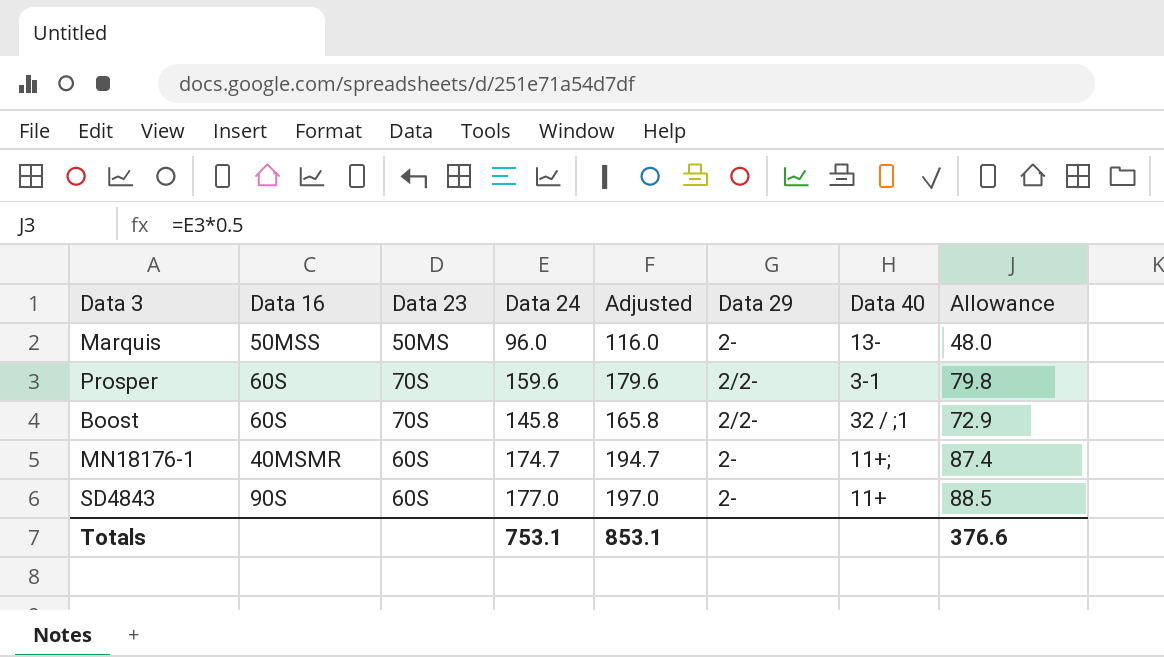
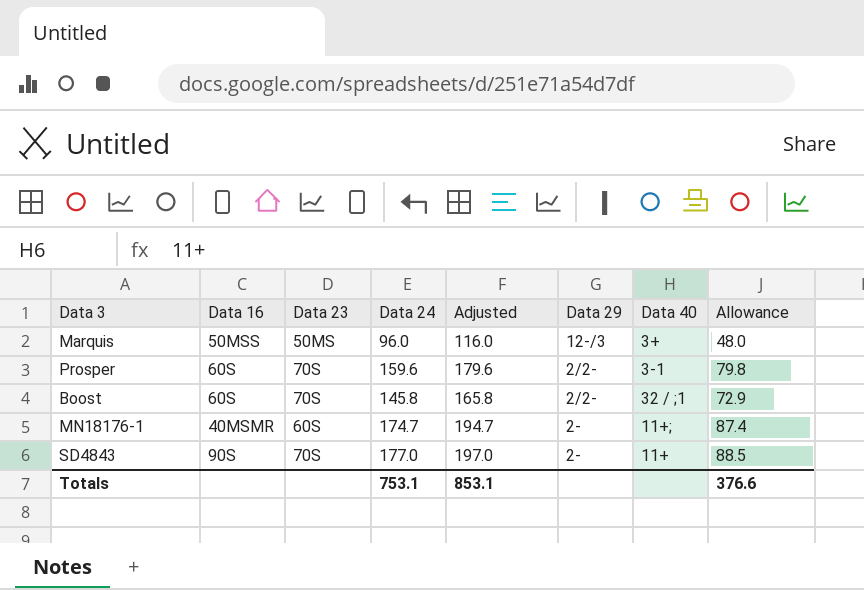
Marquis | Data 29: 2- -> 12-/3
Marquis | Data 40: 13- -> 3+
SD4843 | Data 23: 60S -> 70S

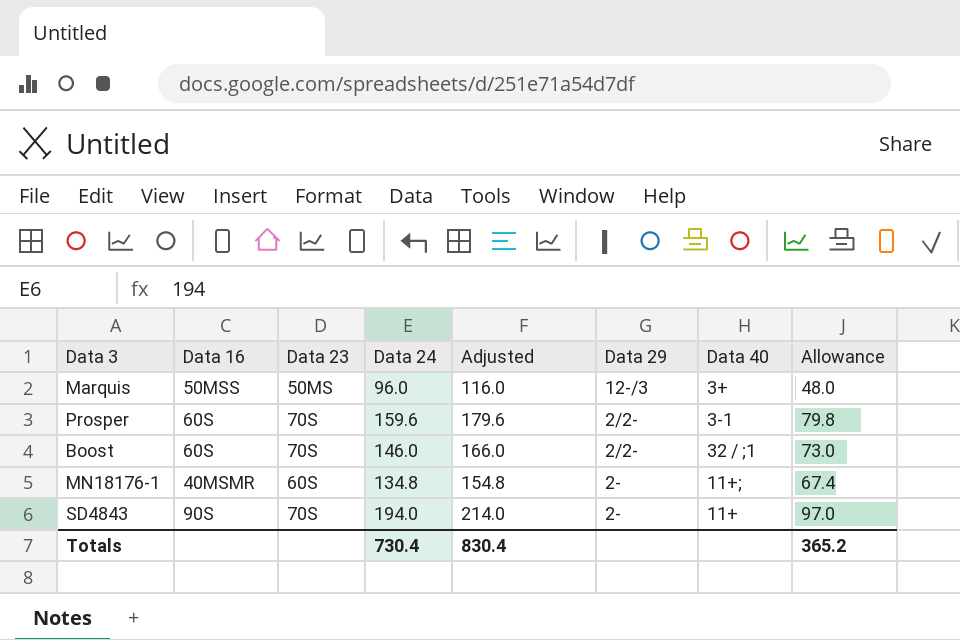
Boost | Data 24: 145.8 -> 146.0
Boost | Adjusted: 165.8 -> 166.0
Boost | Allowance: 72.9 -> 73.0
MN18176-1 | Data 24: 174.7 -> 134.8
MN18176-1 | Adjusted: 194.7 -> 154.8
MN18176-1 | Allowance: 87.4 -> 67.4
SD4843 | Data 24: 177.0 -> 194.0
SD4843 | Adjusted: 197.0 -> 214.0
SD4843 | Allowance: 88.5 -> 97.0
Totals | Data 24: 753.1 -> 730.4
Totals | Adjusted: 853.1 -> 830.4
Totals | Allowance: 376.6 -> 365.2

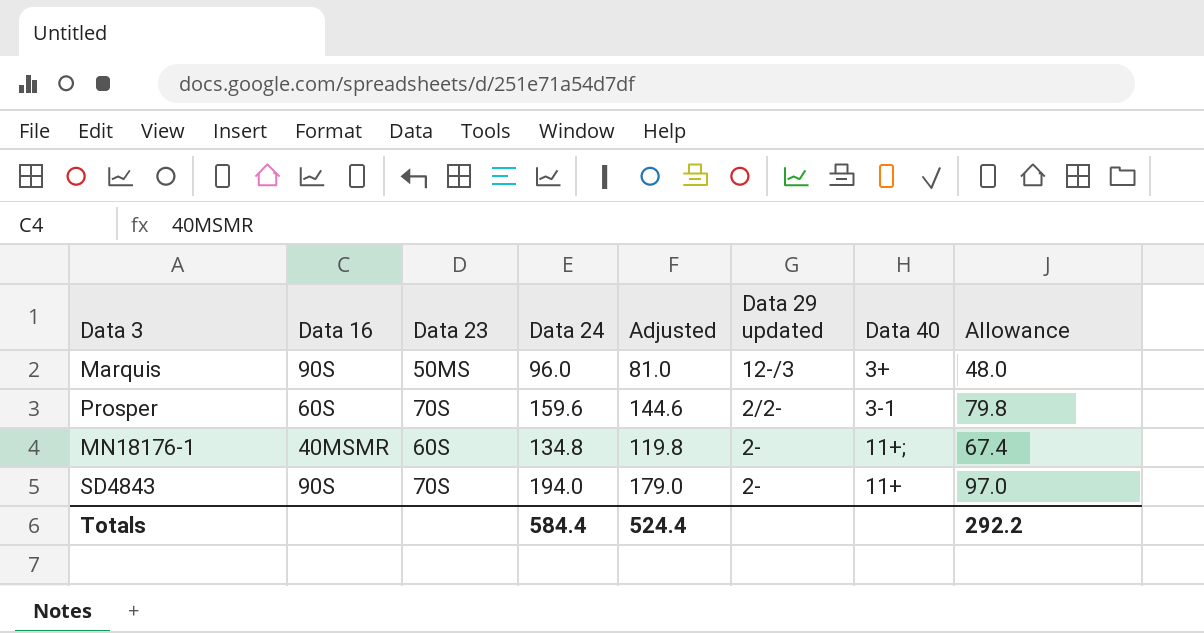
column Adjusted | formula: [Data 24] + 20 -> [Data 24] - 15
column name: Data 29 -> Data 29 updated
row Boost: 60S | 70S | 146.0 | 166.0 | 2/2- | 32 / ;1 | 73.0 -> none
Marquis | Data 16: 50MSS -> 90S
Totals | Data 24: 730.4 -> 584.4
Totals | Adjusted: 830.4 -> 524.4
Totals | Allowance: 365.2 -> 292.2

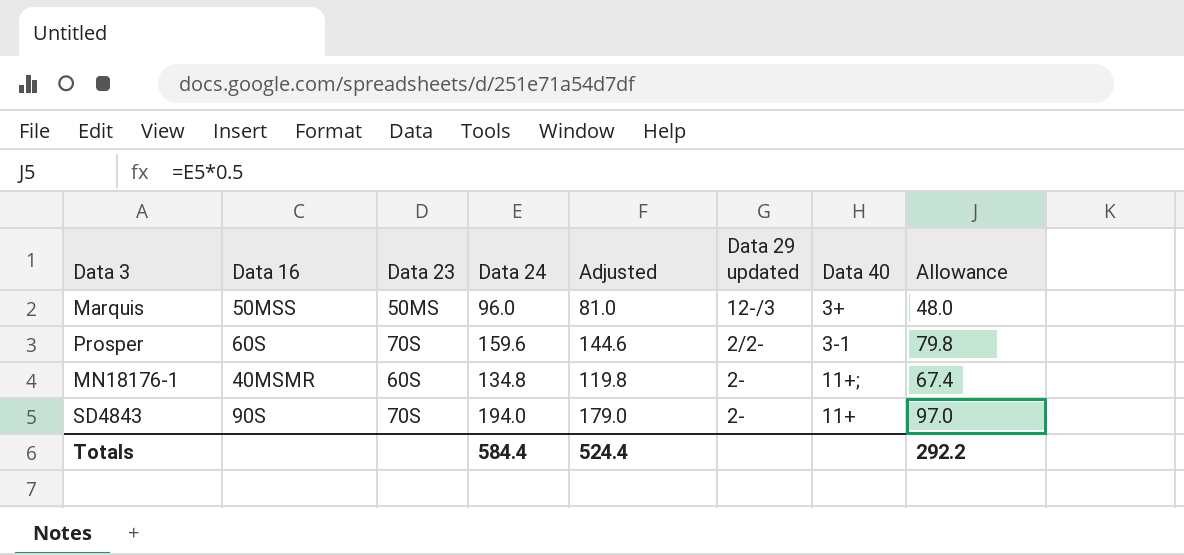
Marquis | Data 16: 90S -> 50MSS

